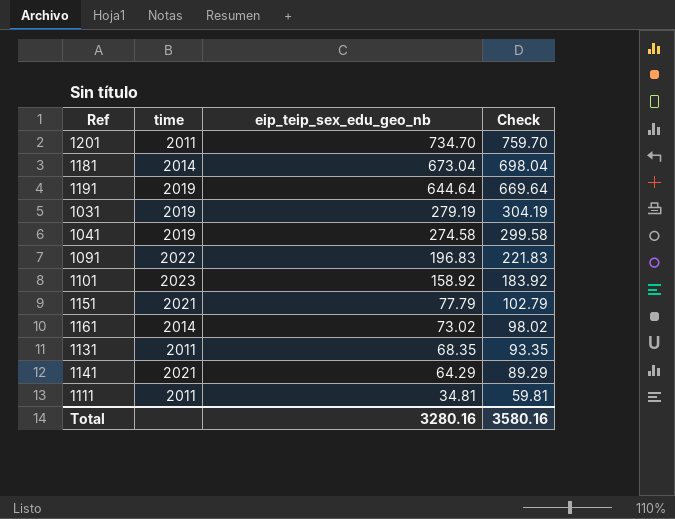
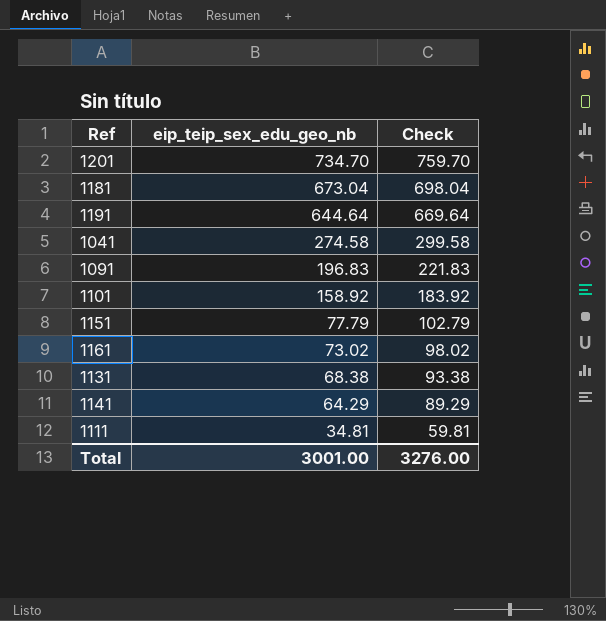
column time | position: 2 -> none
row 1031: 2019 | 279.19 | 304.19 -> none
1131 | eip_teip_sex_edu_geo_nb: 68.35 -> 68.38
1131 | Check: 93.35 -> 93.38
Total | eip_teip_sex_edu_geo_nb: 3280.16 -> 3001.00
Total | Check: 3580.16 -> 3276.00

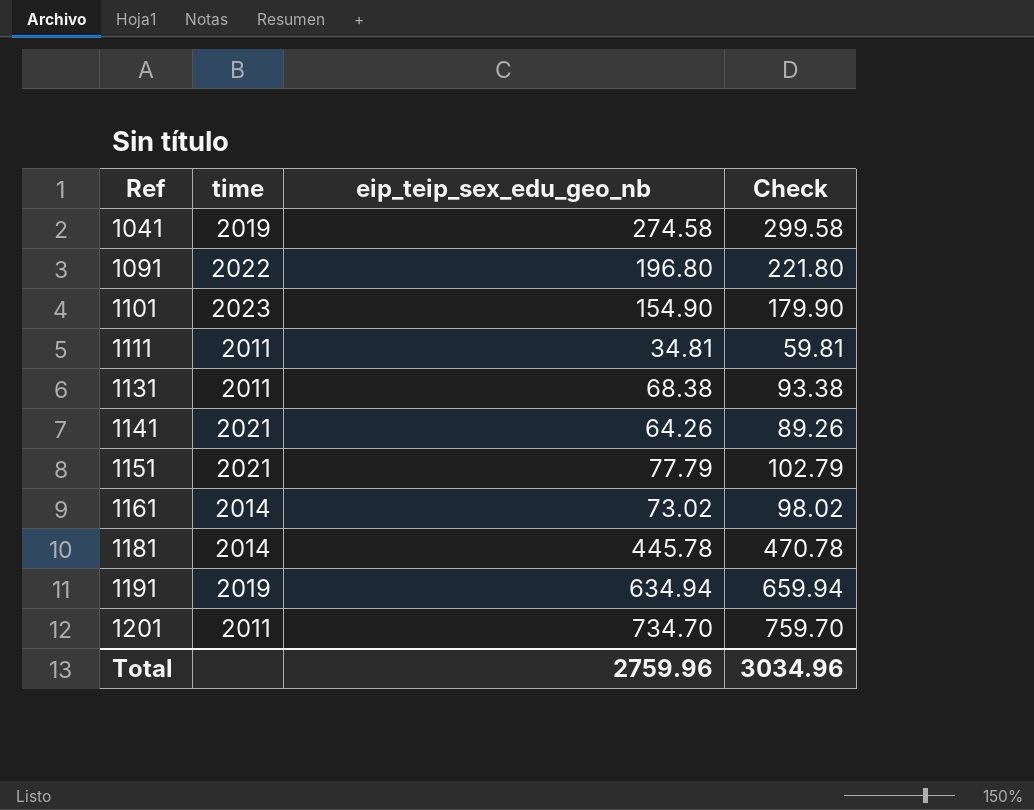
row order: eip_teip_sex_edu_geo_nb descending -> Ref ascending
column time | position: none -> 2
1091 | eip_teip_sex_edu_geo_nb: 196.83 -> 196.80
1091 | Check: 221.83 -> 221.80
1101 | eip_teip_sex_edu_geo_nb: 158.92 -> 154.90
1101 | Check: 183.92 -> 179.90
1141 | eip_teip_sex_edu_geo_nb: 64.29 -> 64.26
1141 | Check: 89.29 -> 89.26
1181 | eip_teip_sex_edu_geo_nb: 673.04 -> 445.78
1181 | Check: 698.04 -> 470.78
1191 | eip_teip_sex_edu_geo_nb: 644.64 -> 634.94
1191 | Check: 669.64 -> 659.94
Total | eip_teip_sex_edu_geo_nb: 3001.00 -> 2759.96
Total | Check: 3276.00 -> 3034.96

